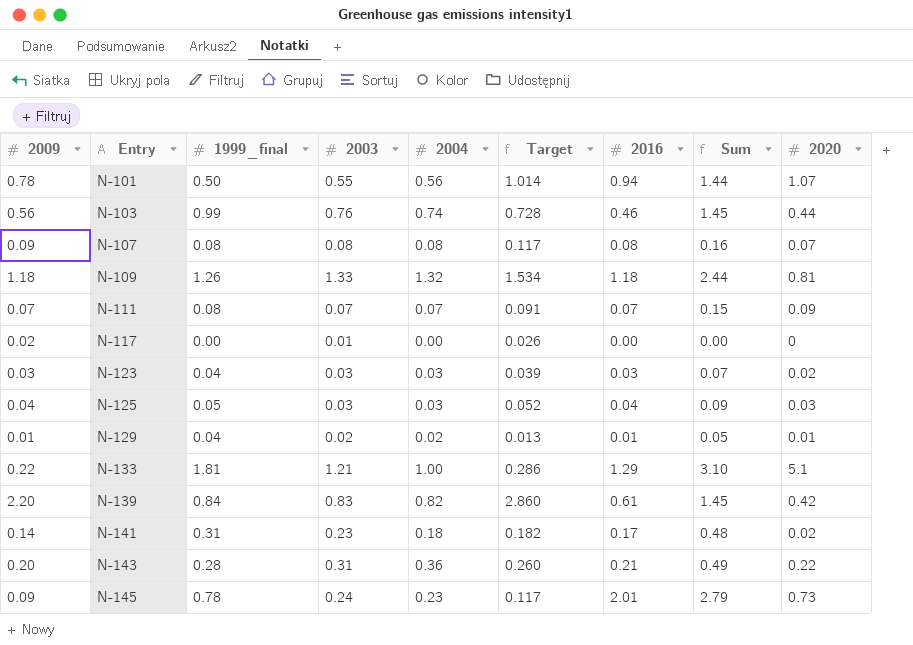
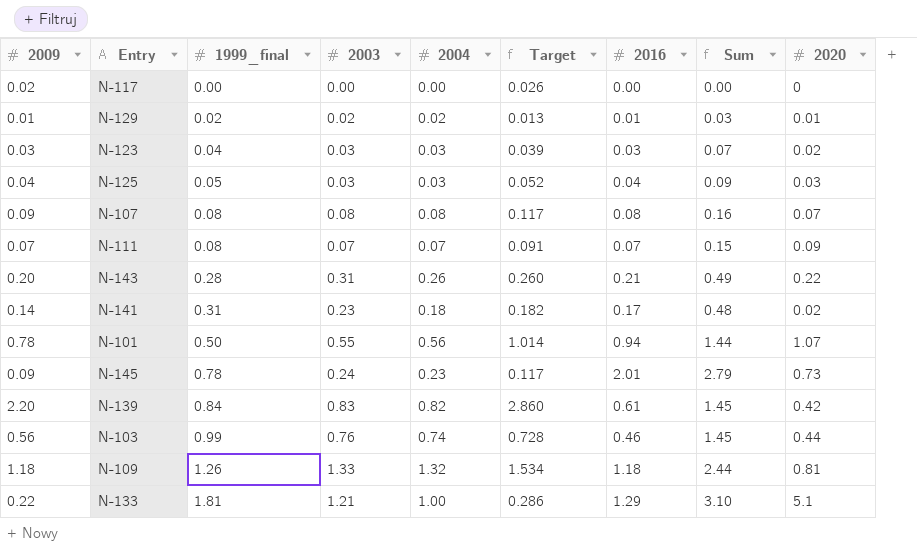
row order: Entry ascending -> 1999_final ascending
N-117 | 2003: 0.01 -> 0.00
N-129 | 1999_final: 0.04 -> 0.02
N-129 | Sum: 0.05 -> 0.03
N-143 | 2004: 0.36 -> 0.26

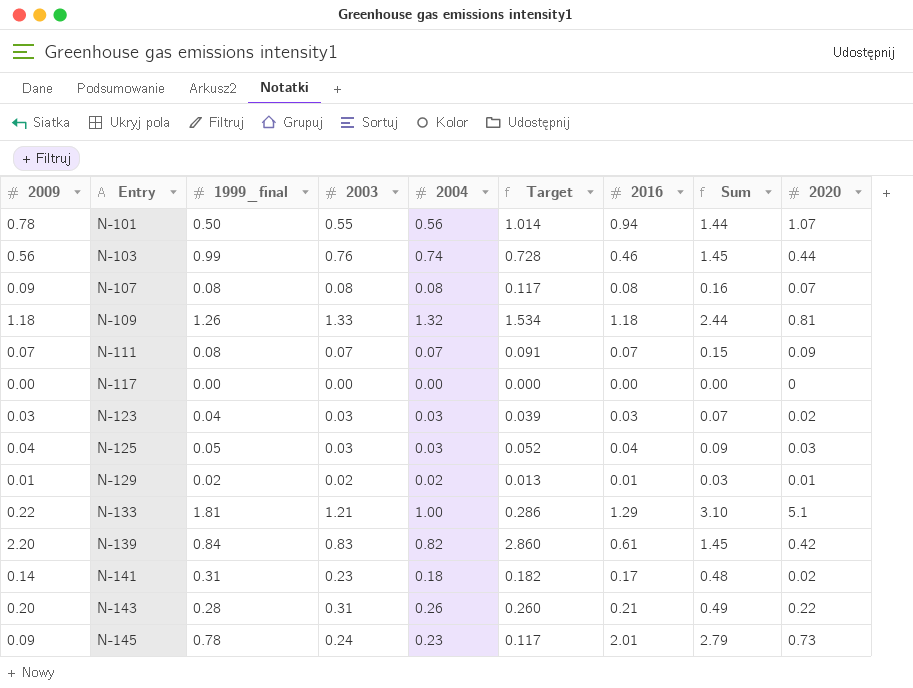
row order: 1999_final ascending -> Entry ascending
N-117 | 2009: 0.02 -> 0.00
N-117 | Target: 0.026 -> 0.000

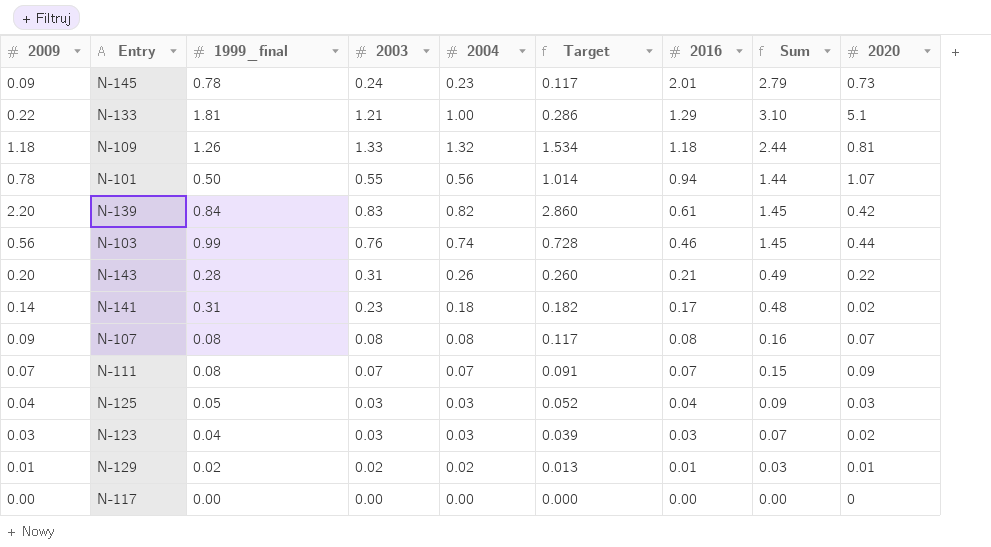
row order: Entry ascending -> 2016 descending

